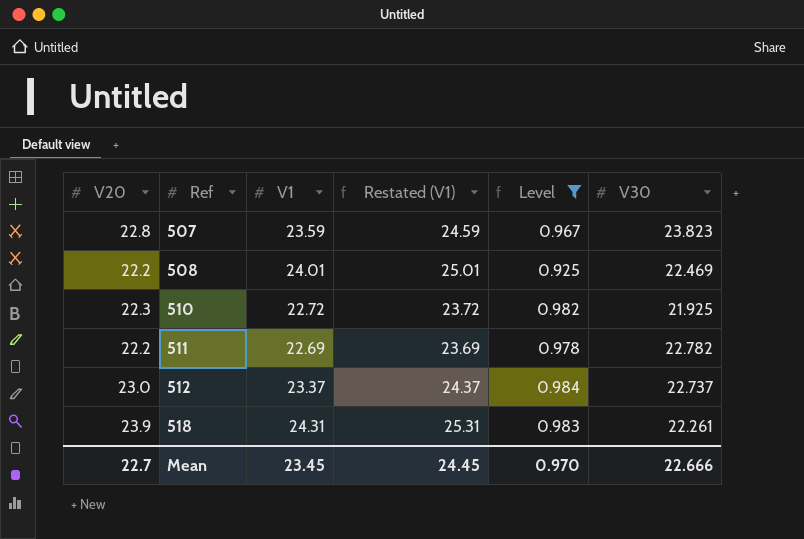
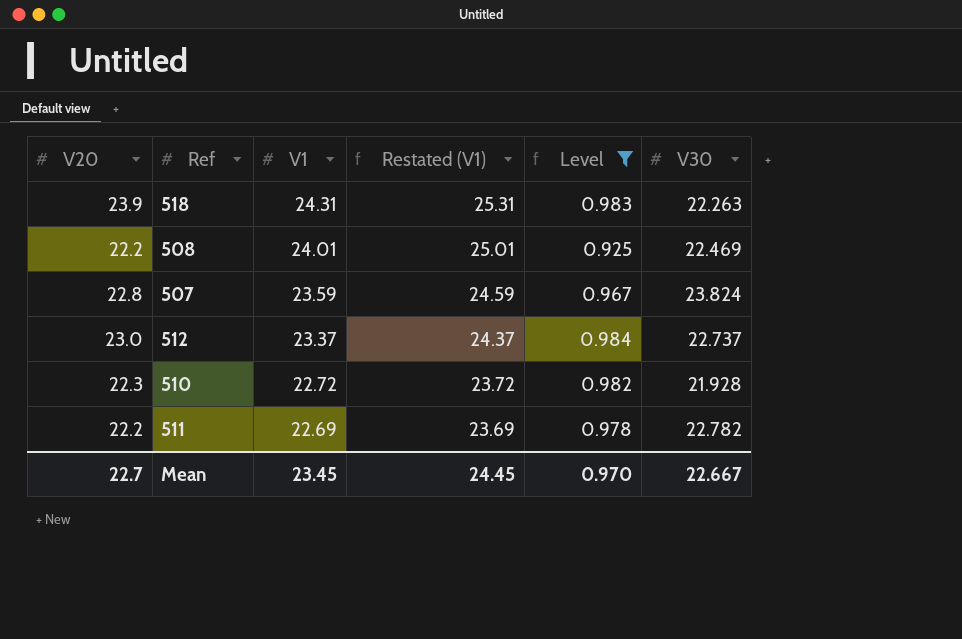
row order: Ref ascending -> V1 descending
518 | V30: 22.261 -> 22.263
507 | V30: 23.823 -> 23.824
510 | V30: 21.925 -> 21.928
Mean | V30: 22.666 -> 22.667

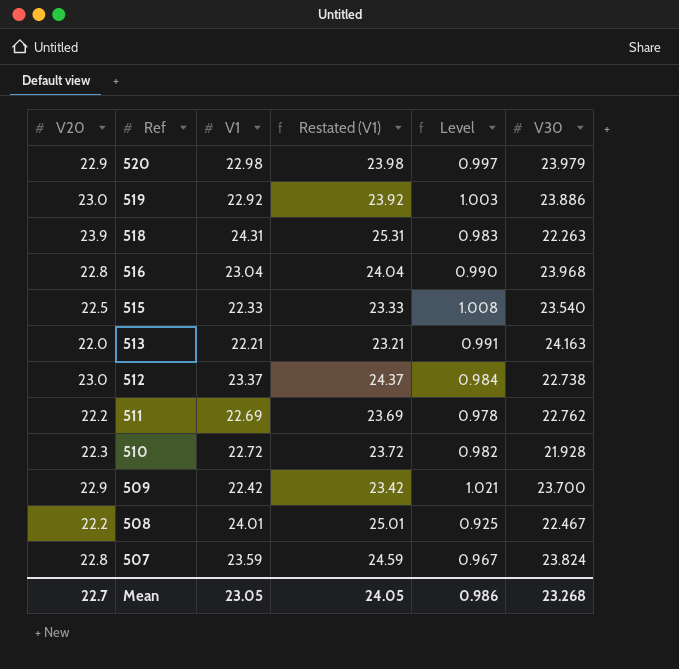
filter: Level <= 0.984 -> none
row order: V1 descending -> Ref descending
512 | V30: 22.737 -> 22.738
511 | V30: 22.782 -> 22.762
508 | V30: 22.469 -> 22.467
Mean | V1: 23.45 -> 23.05
Mean | Restated (V1): 24.45 -> 24.05
Mean | Level: 0.970 -> 0.986
Mean | V30: 22.667 -> 23.268

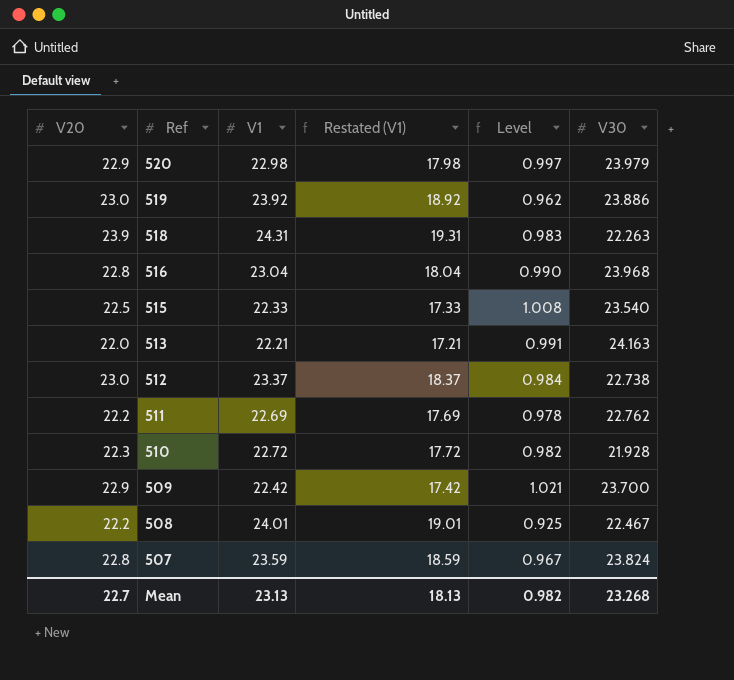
column Restated (V1) | formula: [V1] + 1 -> [V1] - 5
519 | V1: 22.92 -> 23.92
519 | Level: 1.003 -> 0.962
Mean | V1: 23.05 -> 23.13
Mean | Restated (V1): 24.05 -> 18.13
Mean | Level: 0.986 -> 0.982

